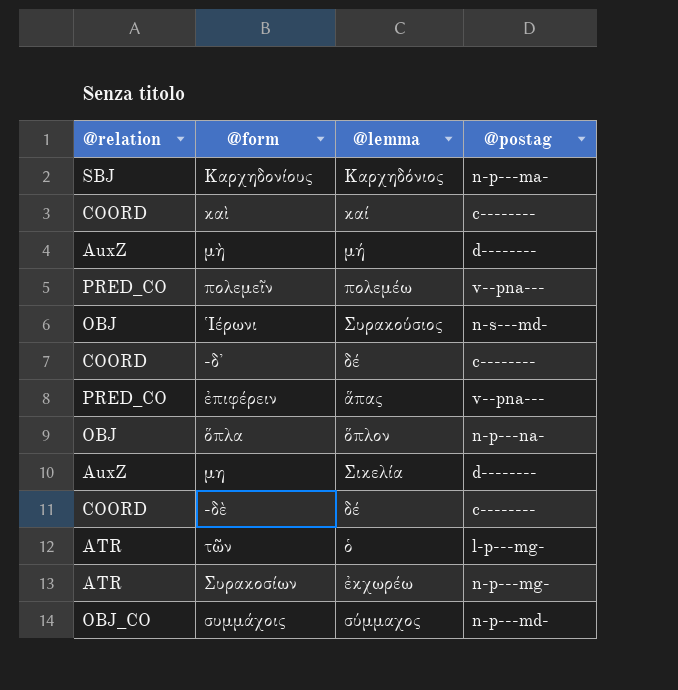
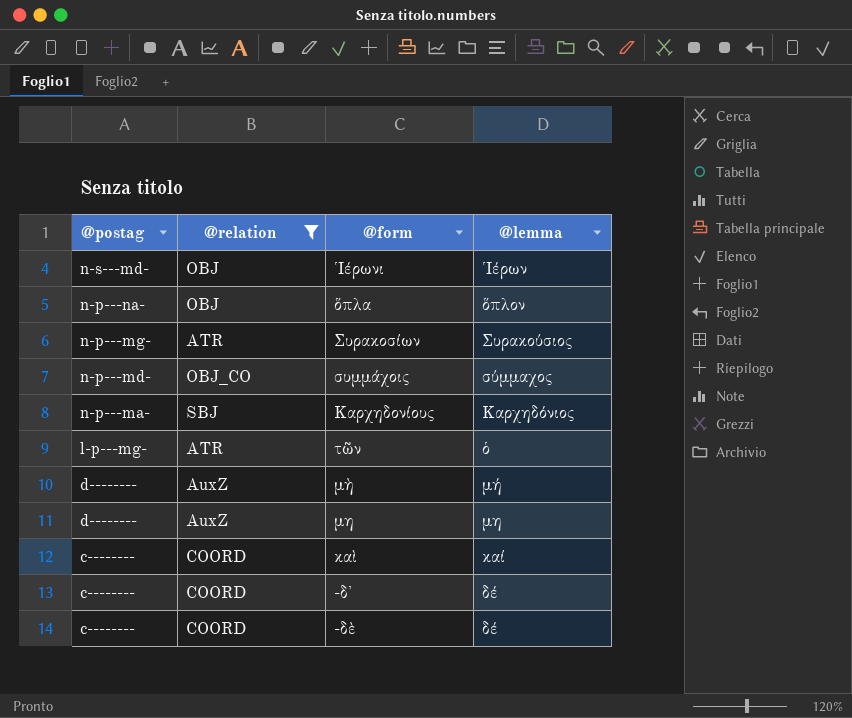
filter: none -> @relation != PRED_CO
row order: none -> @postag descending
column @postag | position: 4 -> 1
Ἱέρωνι | @lemma: Συρακούσιος -> Ἱέρων
Συρακοσίων | @lemma: ἐκχωρέω -> Συρακούσιος
μη | @lemma: Σικελία -> μη

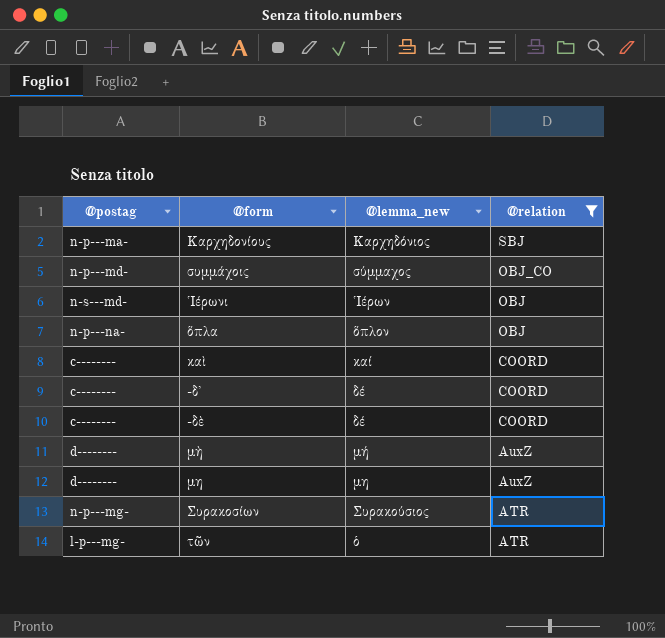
row order: @postag descending -> @relation descending
column name: @lemma -> @lemma_new
column @relation | position: 2 -> 4

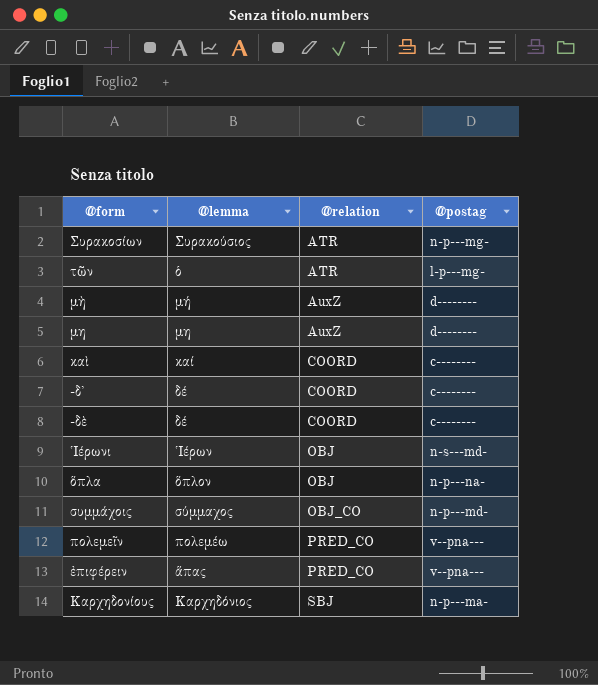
filter: @relation != PRED_CO -> none
row order: @relation descending -> @relation ascending
column name: @lemma_new -> @lemma
column @postag | position: 1 -> 4

